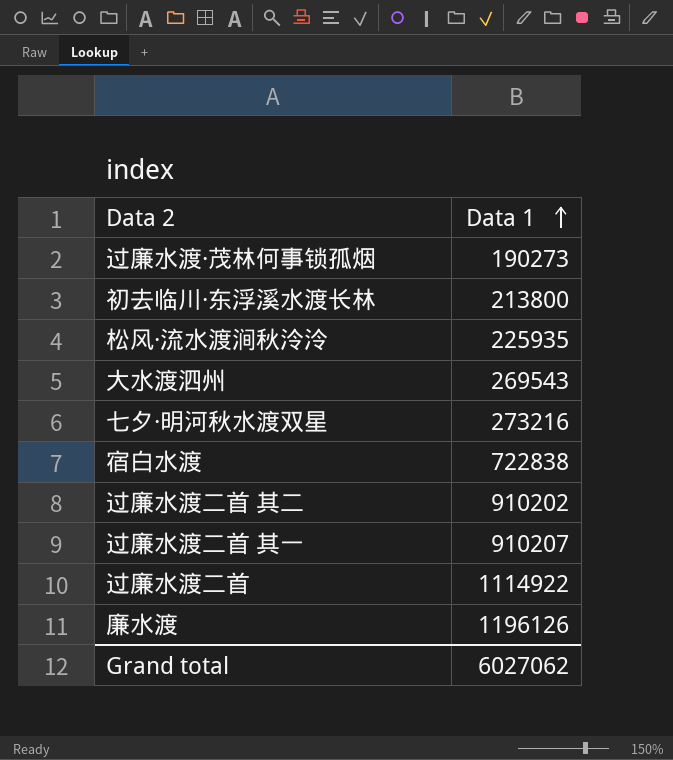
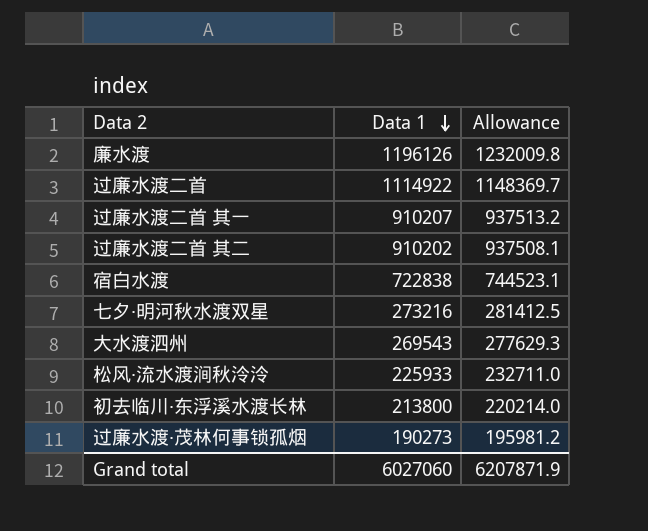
row order: Data 1 ascending -> Data 1 descending
column Allowance | formula: none -> [Data 1] * 1.03
松风·流水渡涧秋泠泠 | Data 1: 225935 -> 225933
Grand total | Data 1: 6027062 -> 6027060

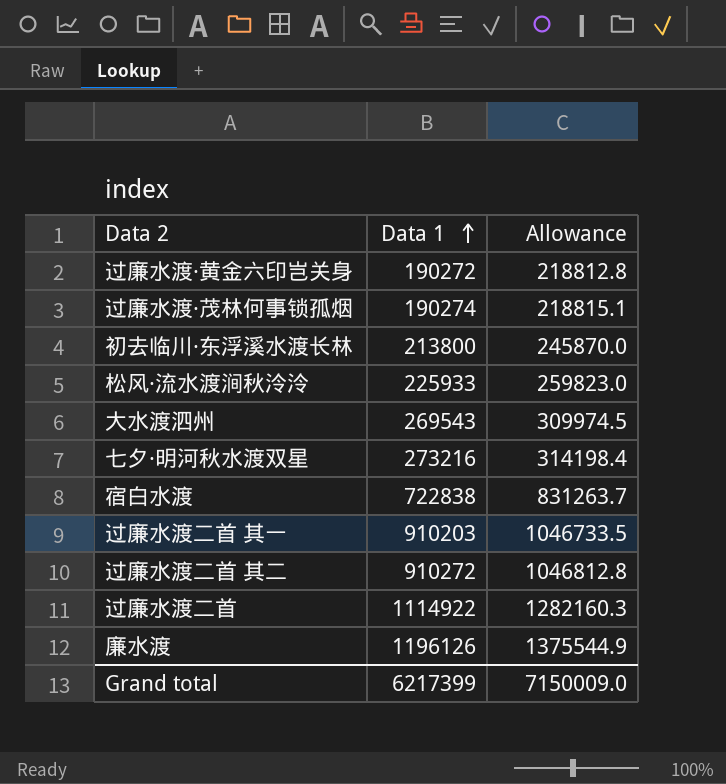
row order: Data 1 descending -> Data 1 ascending
column Allowance | formula: [Data 1] * 1.03 -> [Data 1] * 1.15
row 过廉水渡·黄金六印岂关身: none -> 190272 | 218812.8
过廉水渡·茂林何事锁孤烟 | Data 1: 190273 -> 190274
过廉水渡二首 其一 | Data 1: 910207 -> 910203
过廉水渡二首 其二 | Data 1: 910202 -> 910272
Grand total | Data 1: 6027060 -> 6217399
Grand total | Allowance: 6207871.9 -> 7150009.0

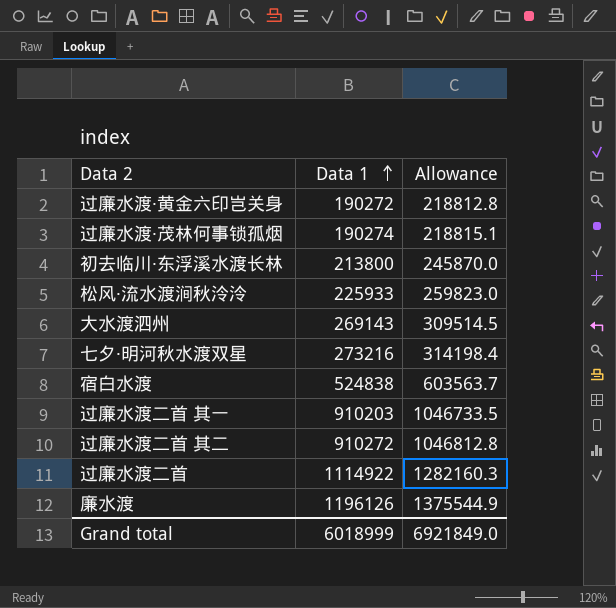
大水渡泗州 | Data 1: 269543 -> 269143
大水渡泗州 | Allowance: 309974.5 -> 309514.5
宿白水渡 | Data 1: 722838 -> 524838
宿白水渡 | Allowance: 831263.7 -> 603563.7
Grand total | Data 1: 6217399 -> 6018999
Grand total | Allowance: 7150009.0 -> 6921849.0

